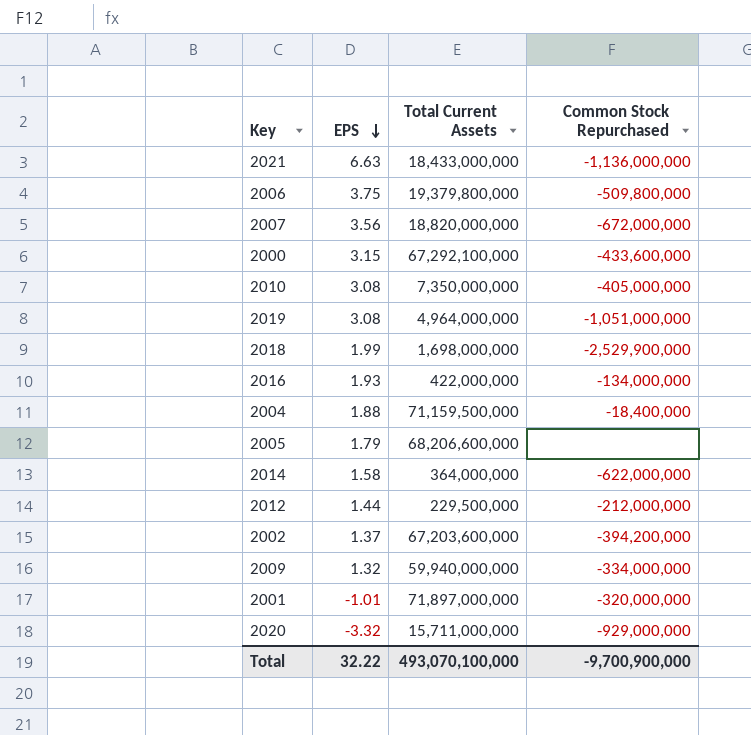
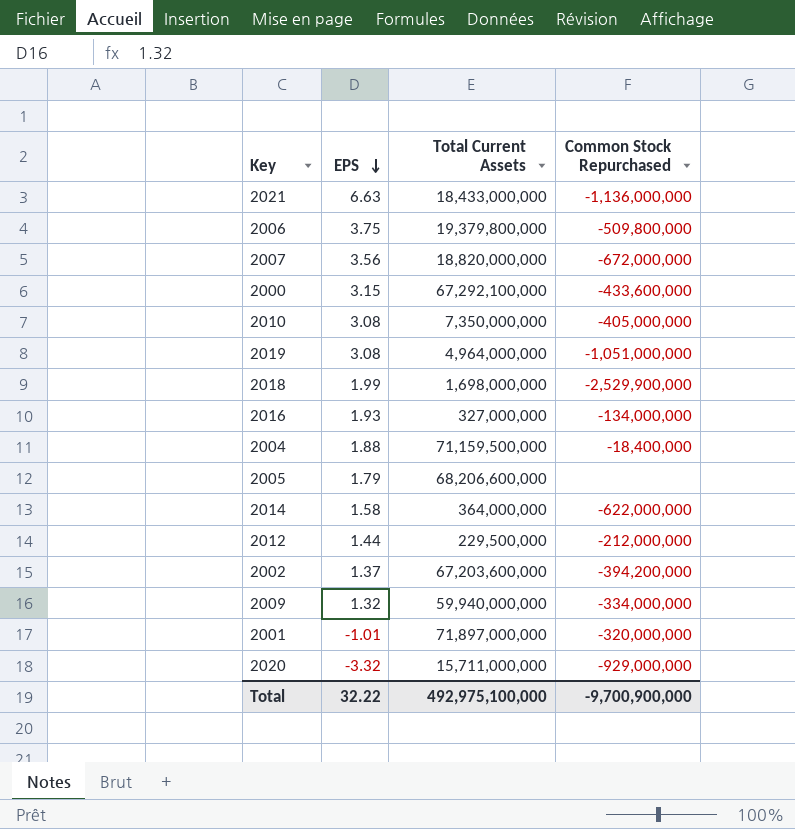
2016 | Total Current Assets: 422,000,000 -> 327,000,000
Total | Total Current Assets: 493,070,100,000 -> 492,975,100,000

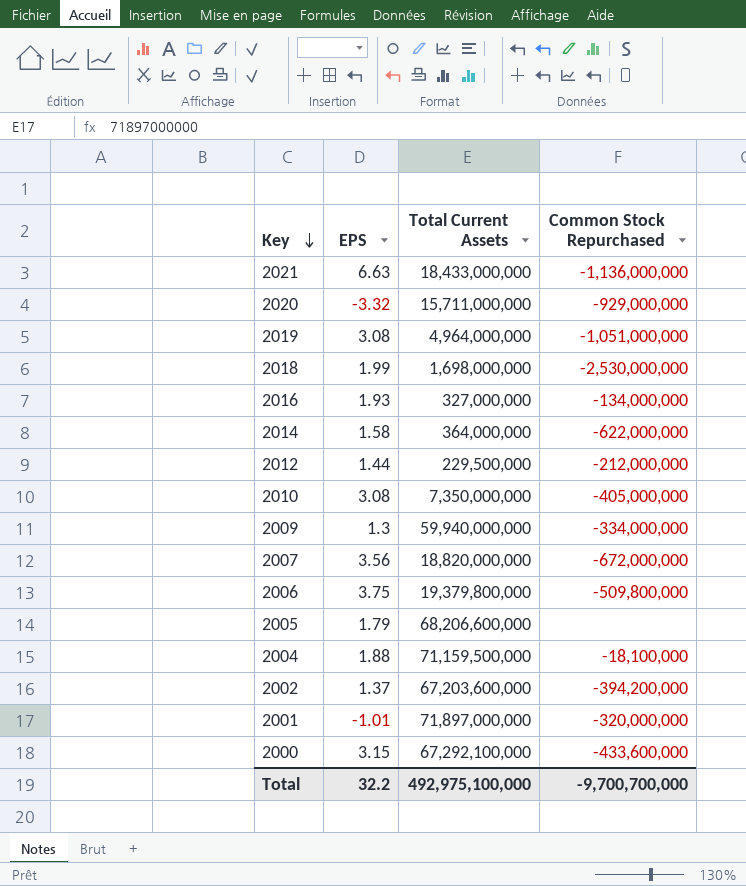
row order: EPS descending -> Key descending
2018 | Common Stock Repurchased: -2,529,900,000 -> -2,530,000,000
2009 | EPS: 1.32 -> 1.3
2004 | Common Stock Repurchased: -18,400,000 -> -18,100,000
Total | EPS: 32.22 -> 32.2
Total | Common Stock Repurchased: -9,700,900,000 -> -9,700,700,000

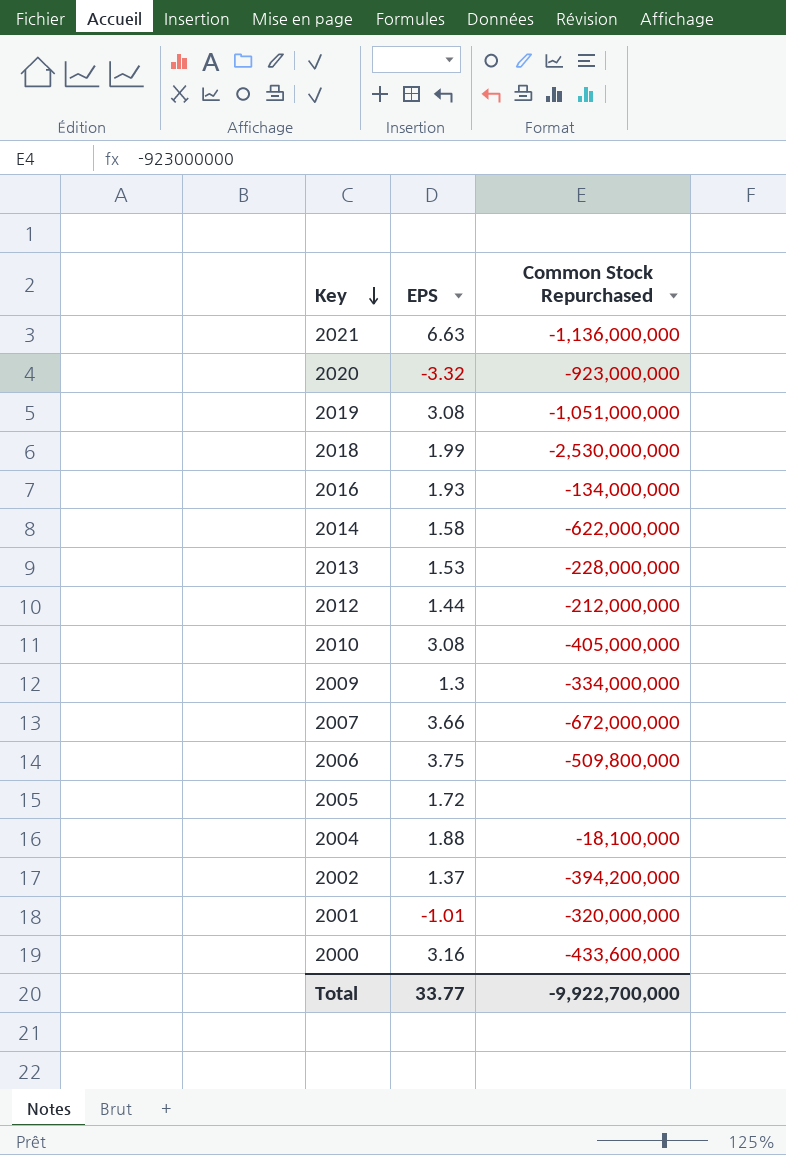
column Total Current Assets | position: 3 -> none
2020 | Common Stock Repurchased: -929,000,000 -> -923,000,000
row 2013: none -> 1.53 | -228,000,000
2007 | EPS: 3.56 -> 3.66
2005 | EPS: 1.79 -> 1.72
2000 | EPS: 3.15 -> 3.16
Total | EPS: 32.2 -> 33.77
Total | Common Stock Repurchased: -9,700,700,000 -> -9,922,700,000

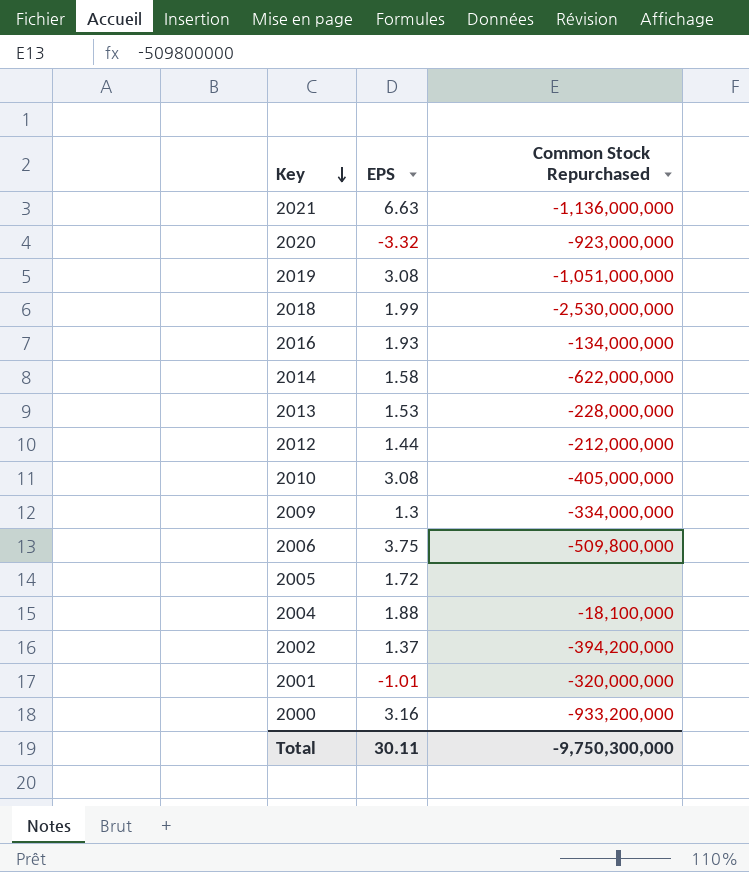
row 2007: 3.66 | -672,000,000 -> none
2000 | Common Stock Repurchased: -433,600,000 -> -933,200,000
Total | EPS: 33.77 -> 30.11
Total | Common Stock Repurchased: -9,922,700,000 -> -9,750,300,000

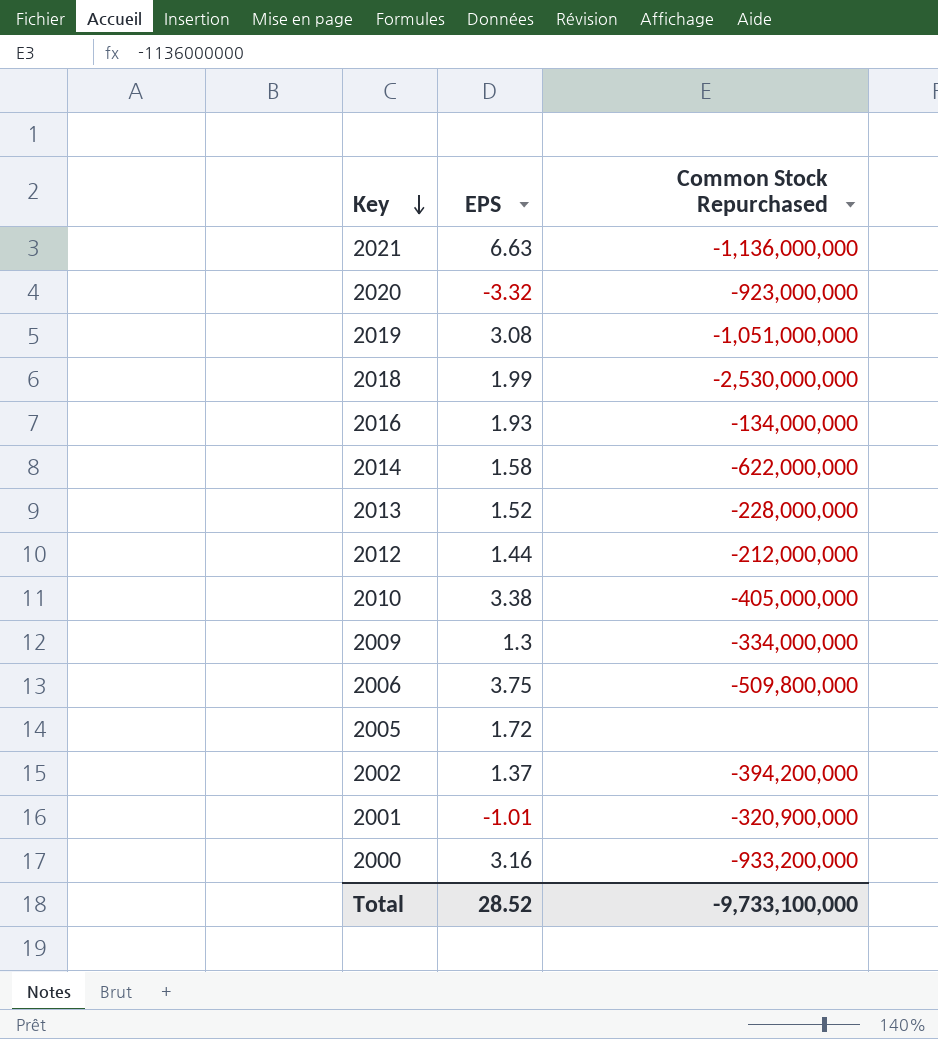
row 2004: 1.88 | -18,100,000 -> none
2013 | EPS: 1.53 -> 1.52
2010 | EPS: 3.08 -> 3.38
2001 | Common Stock Repurchased: -320,000,000 -> -320,900,000
Total | EPS: 30.11 -> 28.52
Total | Common Stock Repurchased: -9,750,300,000 -> -9,733,100,000

